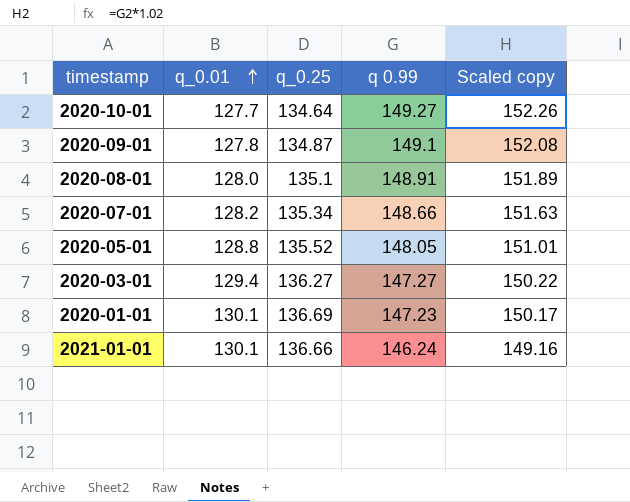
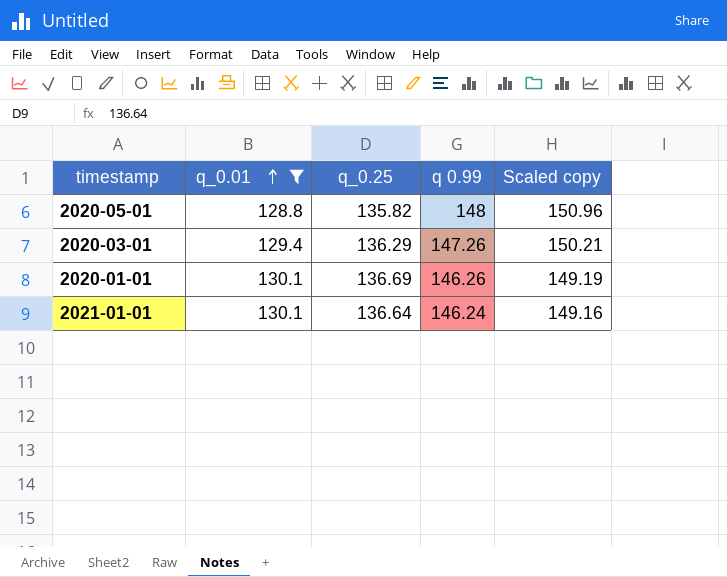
filter: none -> q_0.01 >= 128.8
2020-05-01 | q_0.25: 135.52 -> 135.82
2020-05-01 | q 0.99: 148.05 -> 148
2020-05-01 | Scaled copy: 151.01 -> 150.96
2020-03-01 | q_0.25: 136.27 -> 136.29
2020-03-01 | q 0.99: 147.27 -> 147.26
2020-03-01 | Scaled copy: 150.22 -> 150.21
2020-01-01 | q 0.99: 147.23 -> 146.26
2020-01-01 | Scaled copy: 150.17 -> 149.19
2021-01-01 | q_0.25: 136.66 -> 136.64

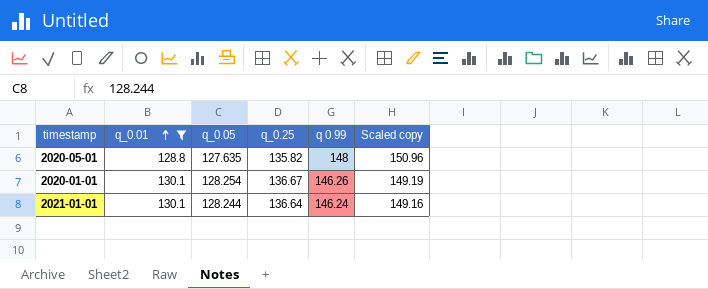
column q_0.05 | position: none -> 3
row 2020-03-01: 129.4 | 136.29 | 147.26 | 150.21 -> none
2020-01-01 | q_0.25: 136.69 -> 136.67

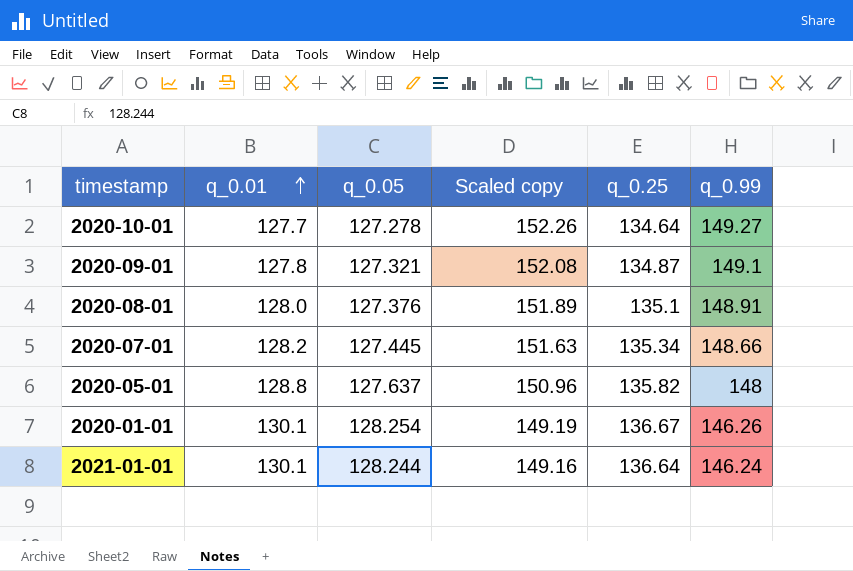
filter: q_0.01 >= 128.8 -> none
column Scaled copy | position: 6 -> 4
column name: q 0.99 -> q_0.99
2020-05-01 | q_0.05: 127.635 -> 127.637

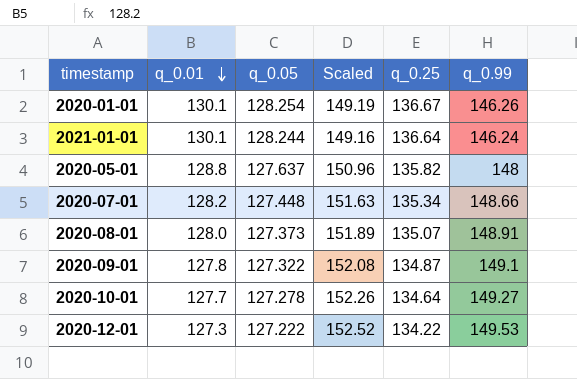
row order: q_0.01 ascending -> q_0.01 descending
column name: Scaled copy -> Scaled
2020-07-01 | q_0.05: 127.445 -> 127.448
2020-08-01 | q_0.05: 127.376 -> 127.373
2020-08-01 | q_0.25: 135.1 -> 135.07
2020-09-01 | q_0.05: 127.321 -> 127.322
row 2020-12-01: none -> 127.3 | 127.222 | 152.52 | 134.22 | 149.53

